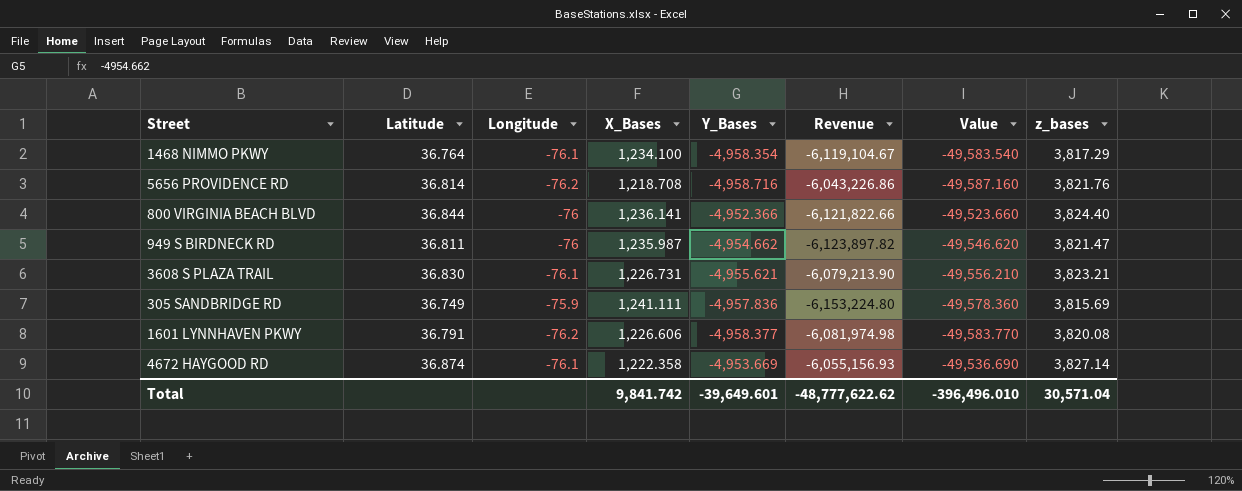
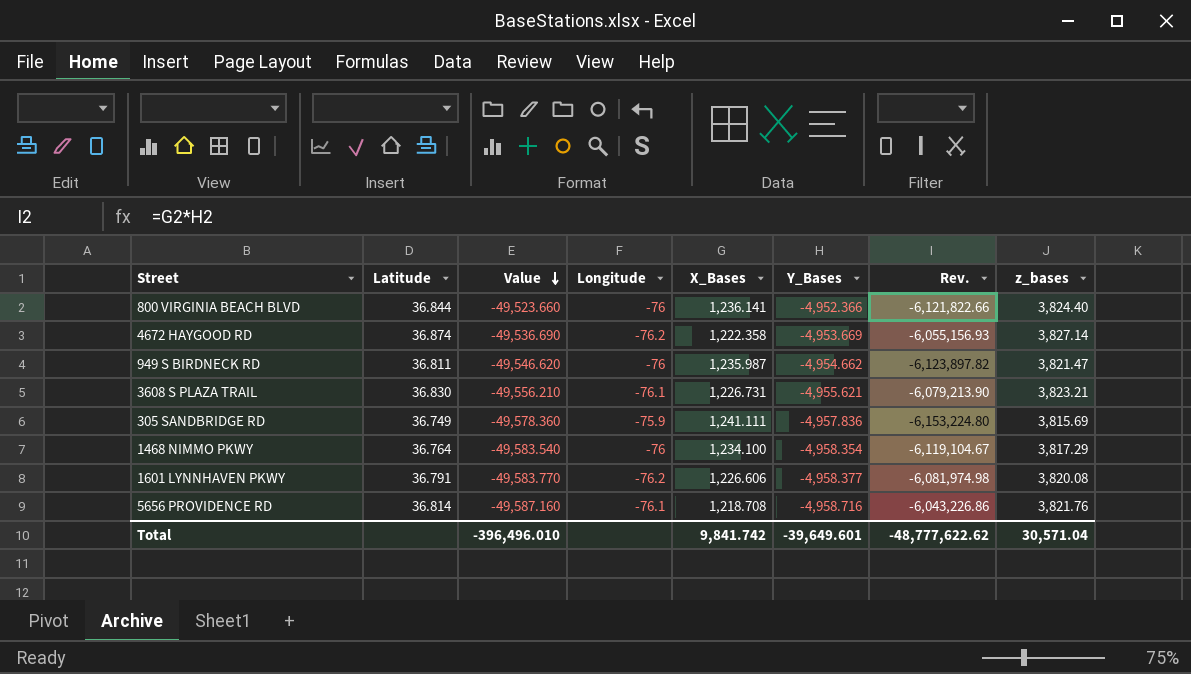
row order: none -> Value descending
column Value | position: 7 -> 3
column name: Revenue -> Rev.
4672 HAYGOOD RD | Longitude: -76.1 -> -76.2
1468 NIMMO PKWY | Longitude: -76.1 -> -76
5656 PROVIDENCE RD | Longitude: -76.2 -> -76.1

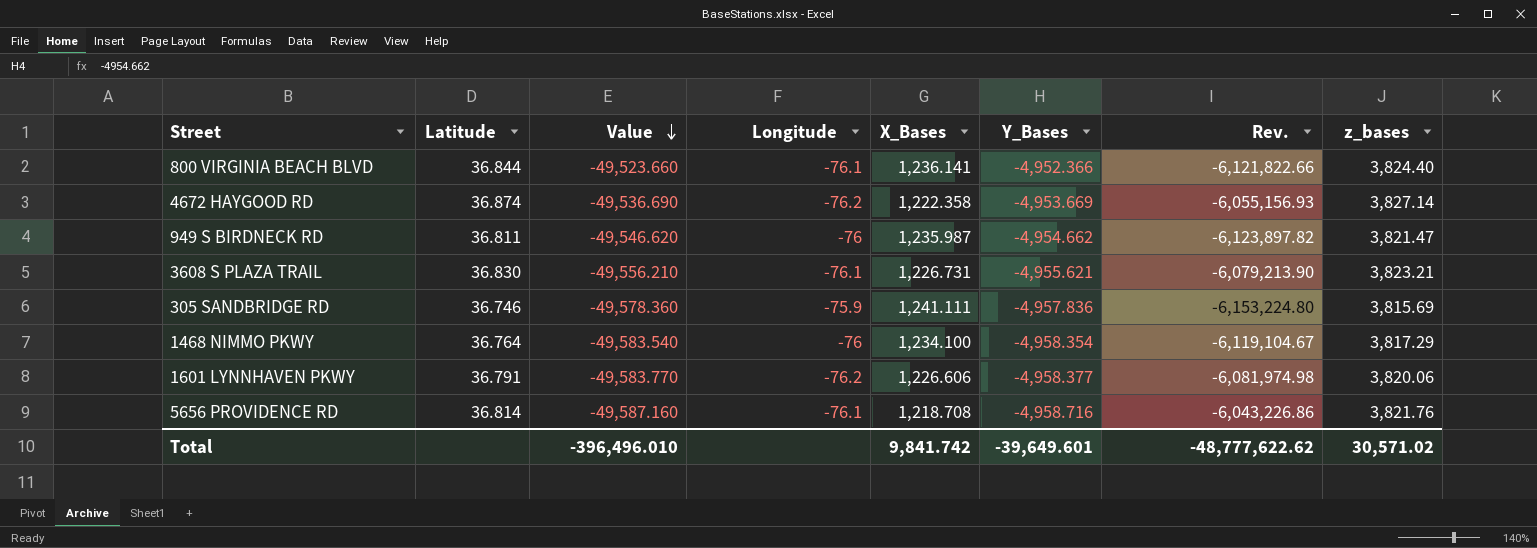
800 VIRGINIA BEACH BLVD | Longitude: -76 -> -76.1
305 SANDBRIDGE RD | Latitude: 36.749 -> 36.746
1601 LYNNHAVEN PKWY | z_bases: 3,820.08 -> 3,820.06
Total | z_bases: 30,571.04 -> 30,571.02

